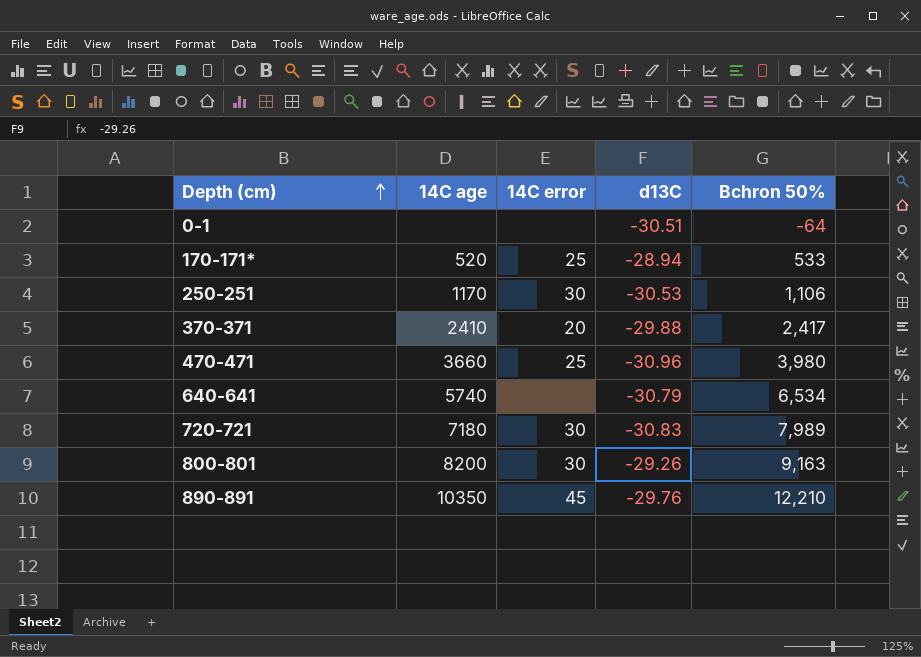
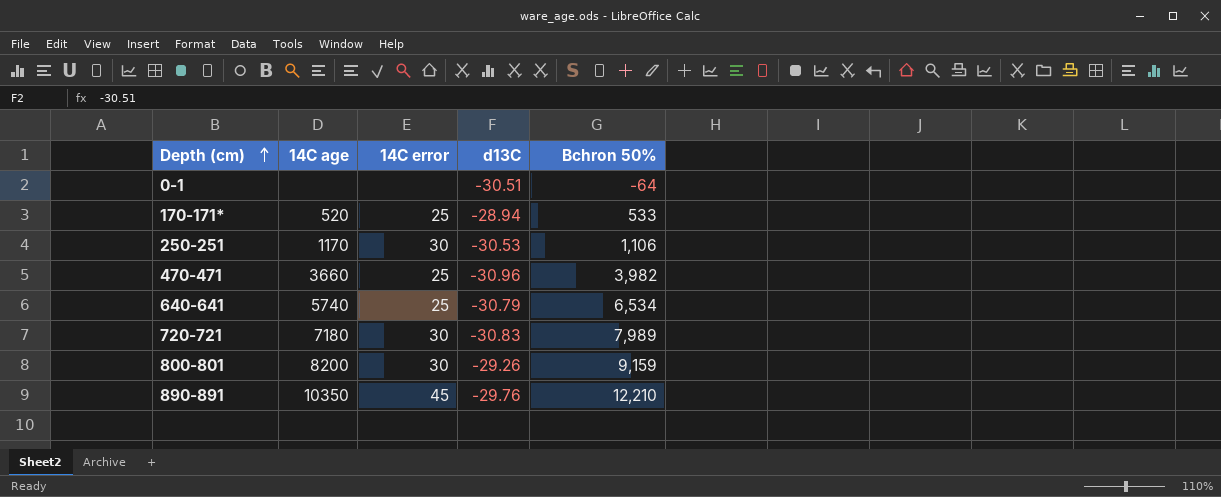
row 370-371: 2410 | 20 | -29.88 | 2,417 -> none
470-471 | Bchron 50%: 3,980 -> 3,982
640-641 | 14C error: none -> 25
800-801 | Bchron 50%: 9,163 -> 9,159

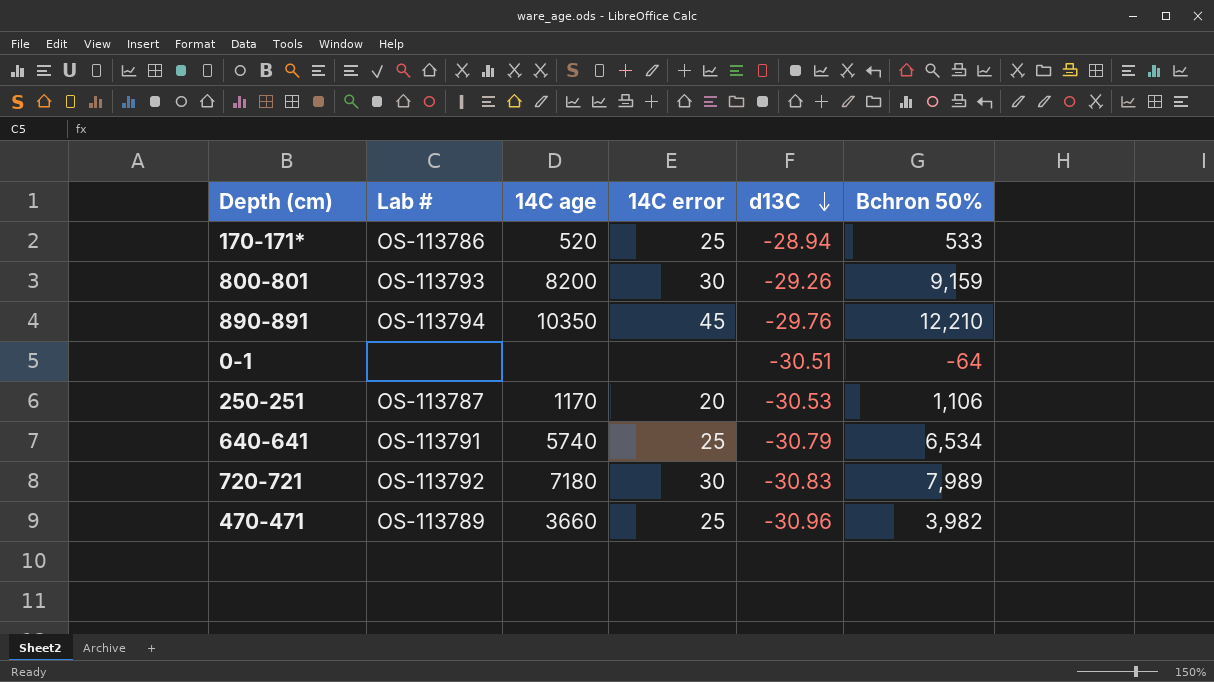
row order: Depth (cm) ascending -> d13C descending
column Lab # | position: none -> 2
250-251 | 14C error: 30 -> 20

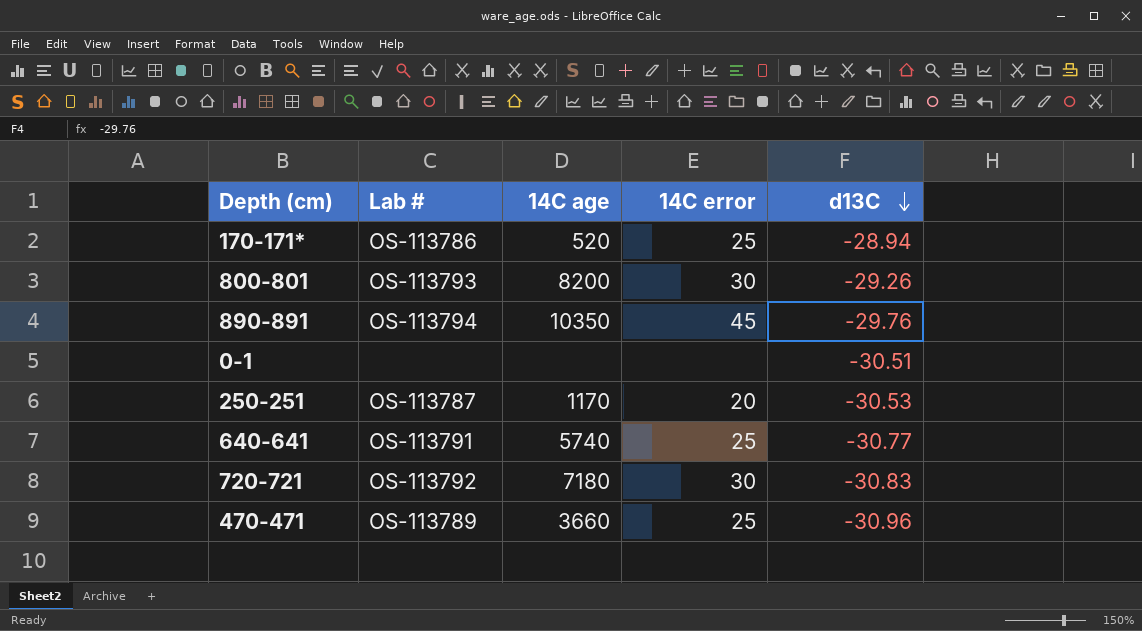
column Bchron 50% | position: 6 -> none
640-641 | d13C: -30.79 -> -30.77

